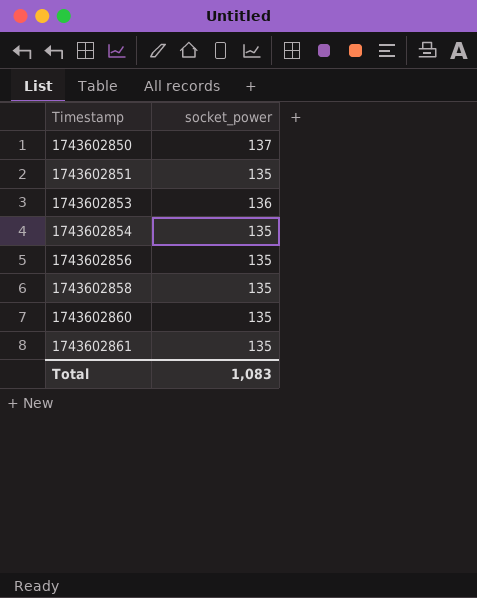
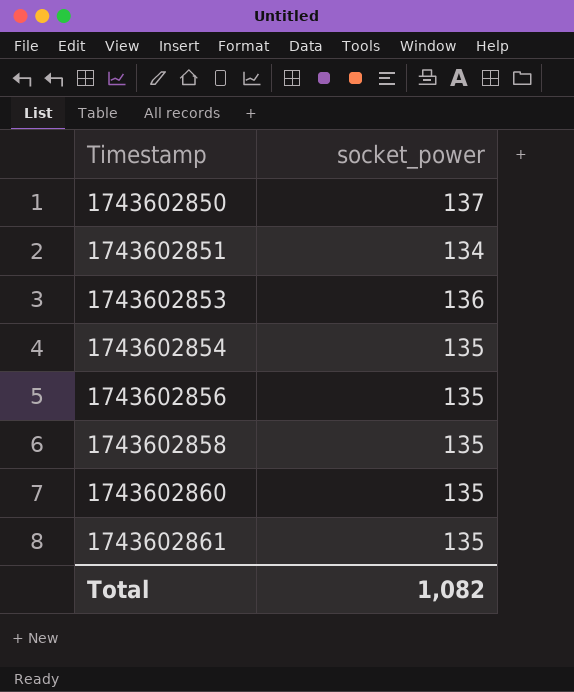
1743602851 | socket_power: 135 -> 134
Total | socket_power: 1,083 -> 1,082

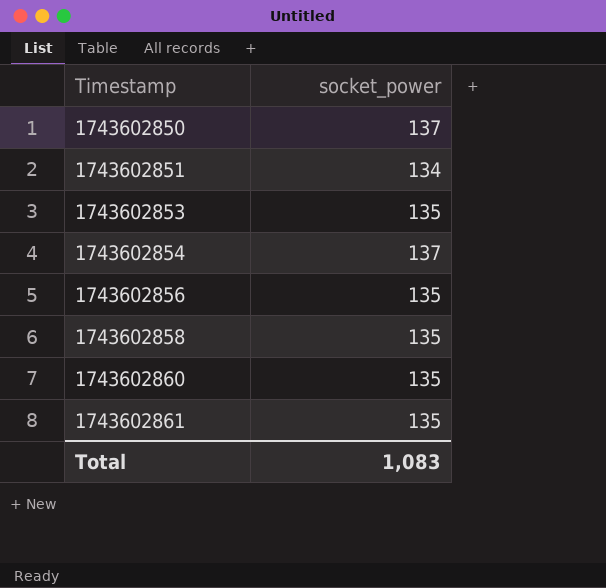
1743602853 | socket_power: 136 -> 135
1743602854 | socket_power: 135 -> 137
Total | socket_power: 1,082 -> 1,083

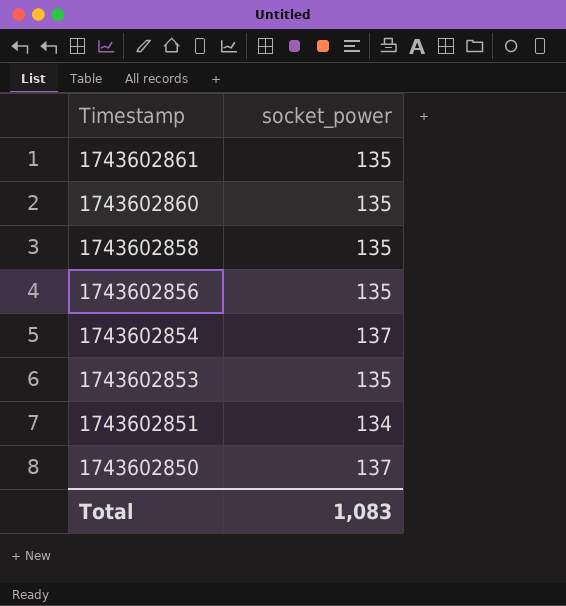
row order: Timestamp ascending -> Timestamp descending

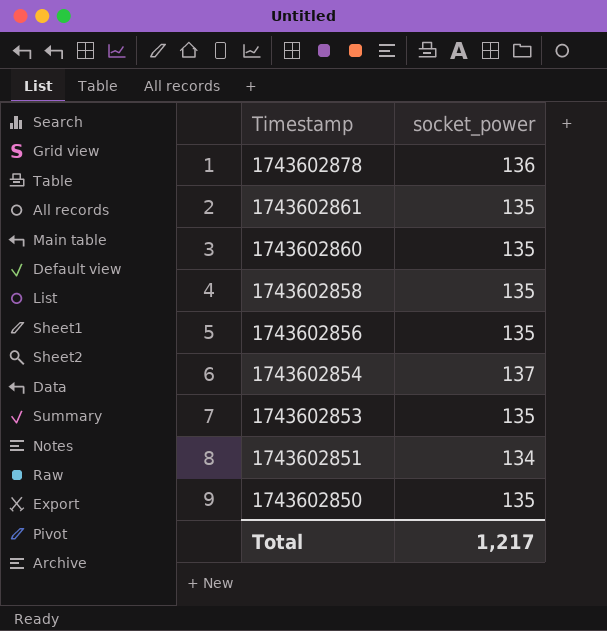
row 1743602878: none -> 136
1743602850 | socket_power: 137 -> 135
Total | socket_power: 1,083 -> 1,217

